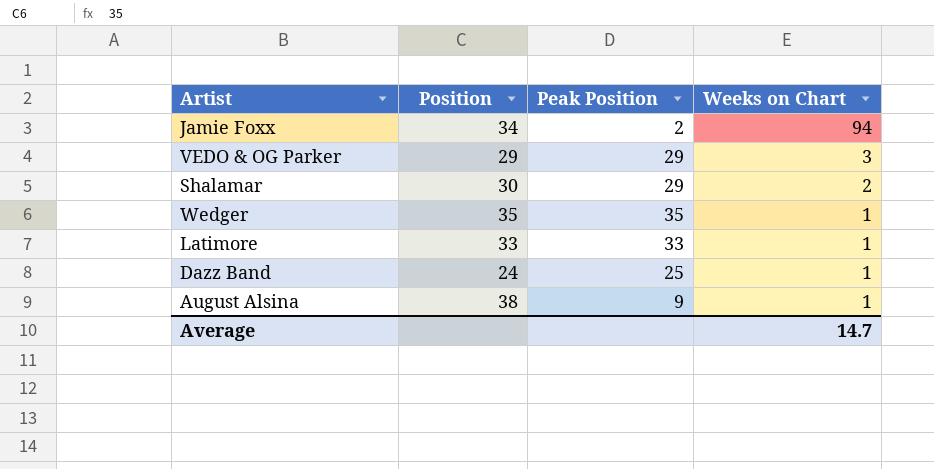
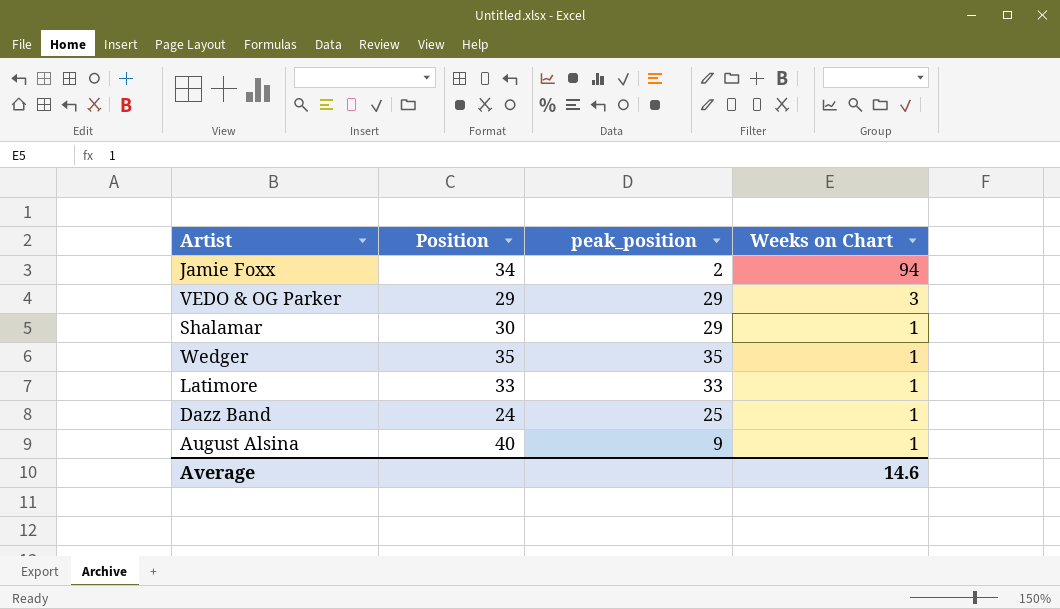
column name: Peak Position -> peak_position
Shalamar | Weeks on Chart: 2 -> 1
August Alsina | Position: 38 -> 40
Average | Weeks on Chart: 14.7 -> 14.6

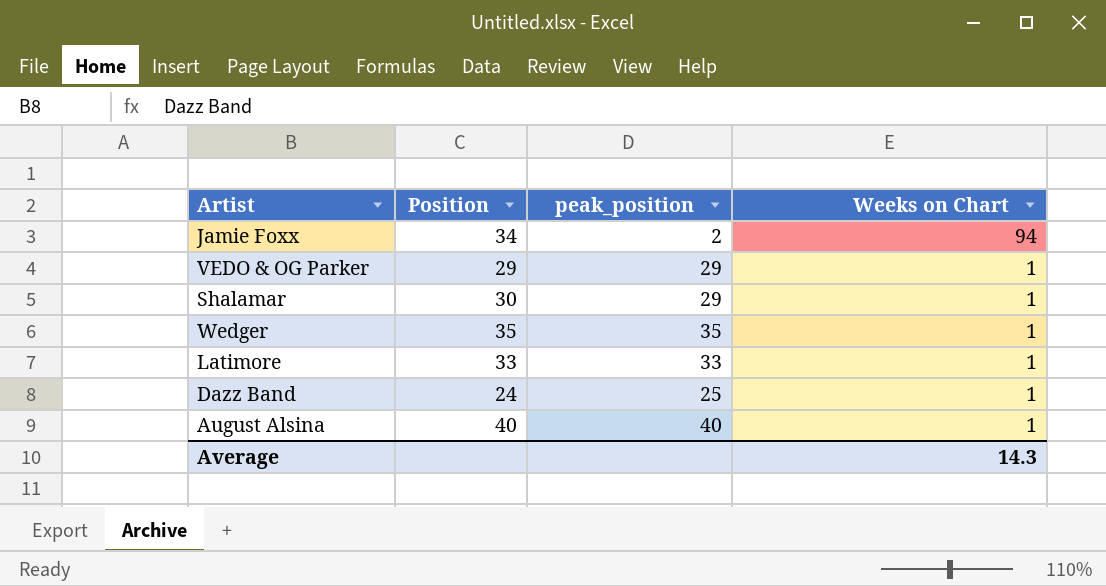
VEDO & OG Parker | Weeks on Chart: 3 -> 1
August Alsina | peak_position: 9 -> 40
Average | Weeks on Chart: 14.6 -> 14.3

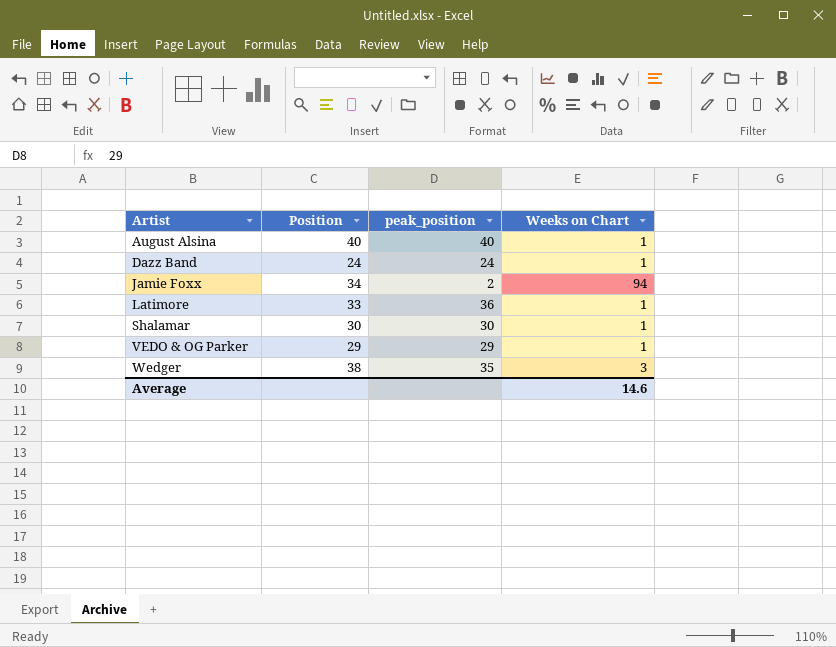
row order: Weeks on Chart descending -> Artist ascending
Dazz Band | peak_position: 25 -> 24
Latimore | peak_position: 33 -> 36
Shalamar | peak_position: 29 -> 30
Wedger | Position: 35 -> 38
Wedger | Weeks on Chart: 1 -> 3
Average | Weeks on Chart: 14.3 -> 14.6

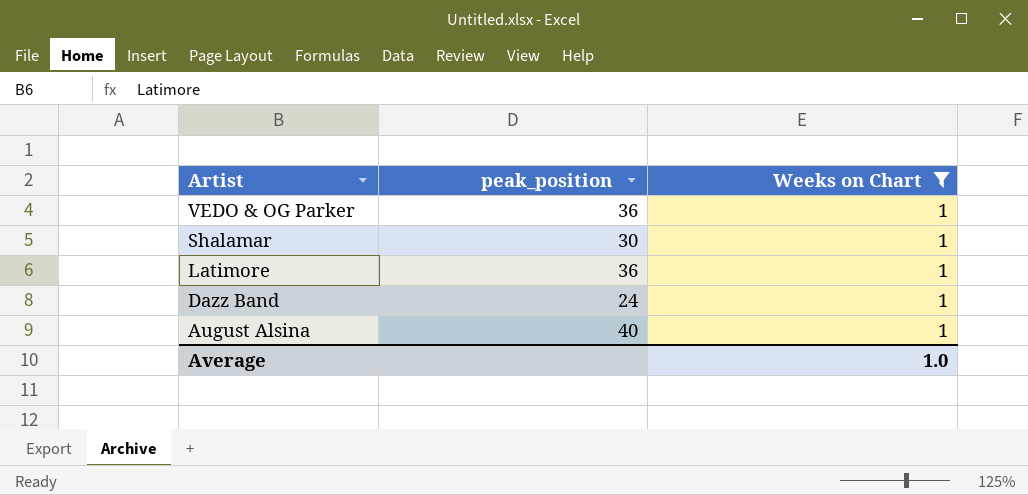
filter: none -> Weeks on Chart = 1
row order: Artist ascending -> Artist descending
column Position | position: 2 -> none
VEDO & OG Parker | peak_position: 29 -> 36
Average | Weeks on Chart: 14.6 -> 1.0

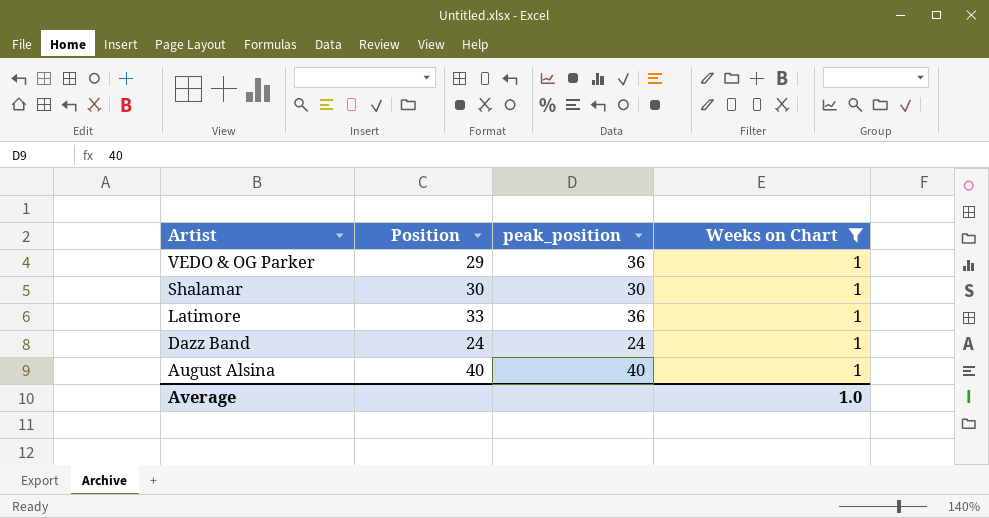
column Position | position: none -> 2

